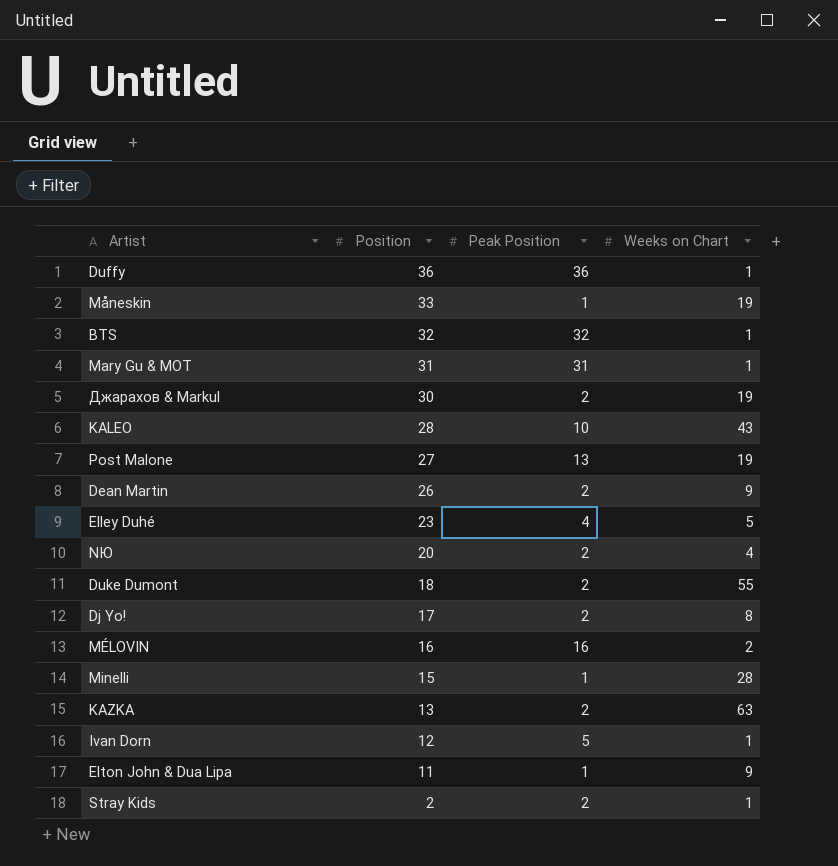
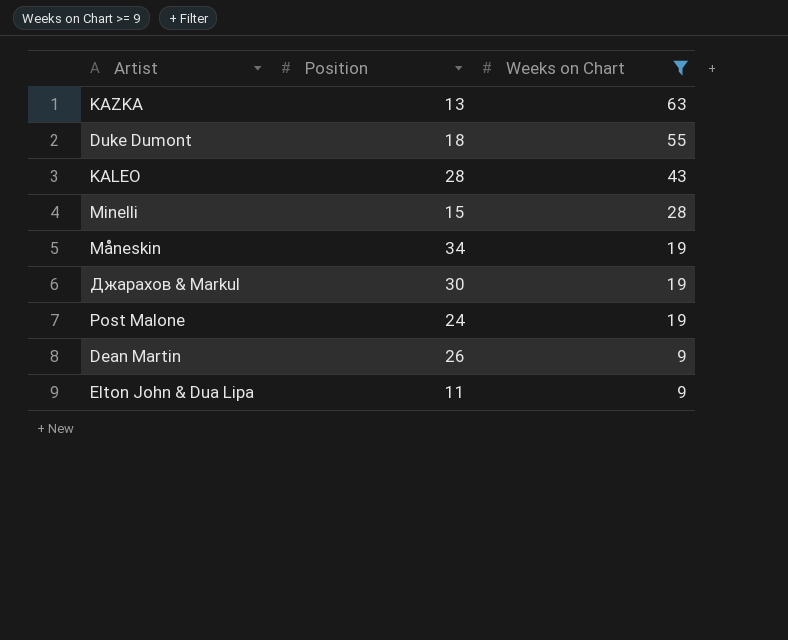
filter: none -> Weeks on Chart >= 9
row order: Position descending -> Weeks on Chart descending
column Peak Position | position: 3 -> none
Måneskin | Position: 33 -> 34
Post Malone | Position: 27 -> 24

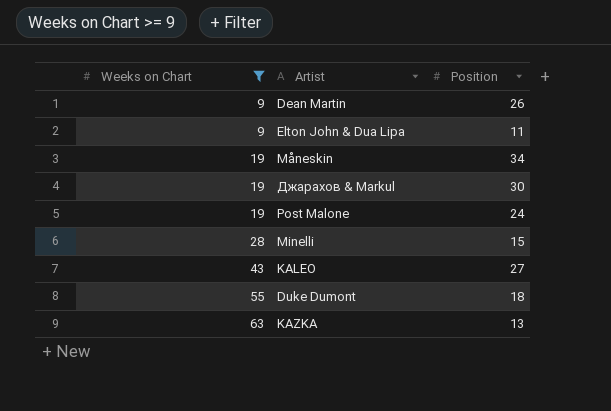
row order: Weeks on Chart descending -> Weeks on Chart ascending
column Weeks on Chart | position: 3 -> 1
KALEO | Position: 28 -> 27

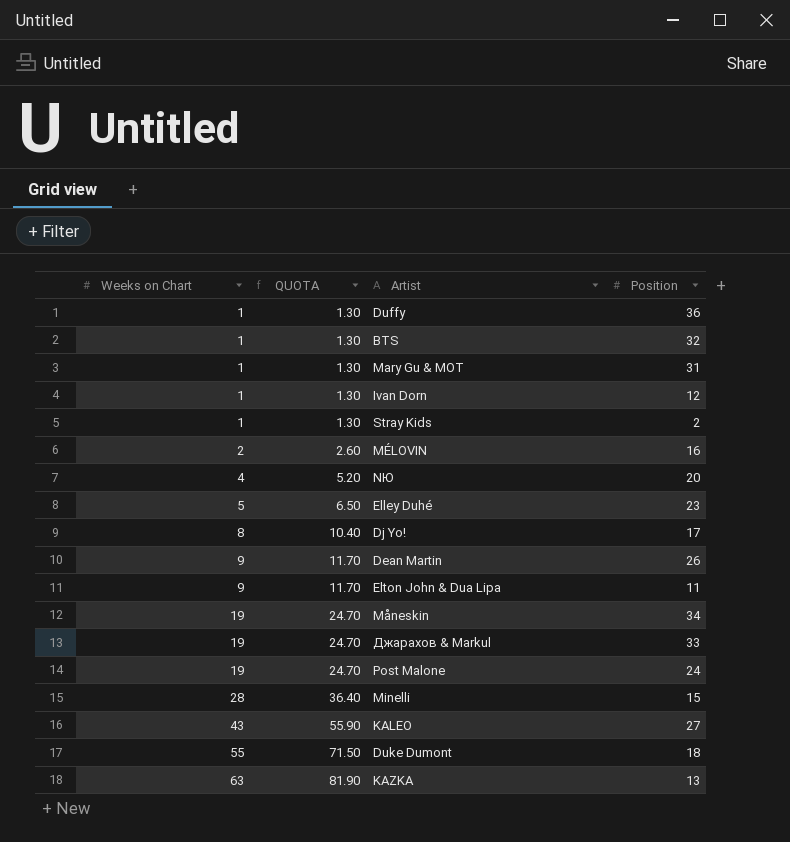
filter: Weeks on Chart >= 9 -> none
column QUOTA | formula: none -> [Weeks on Chart] * 1.3
Джарахов & Markul | Position: 30 -> 33

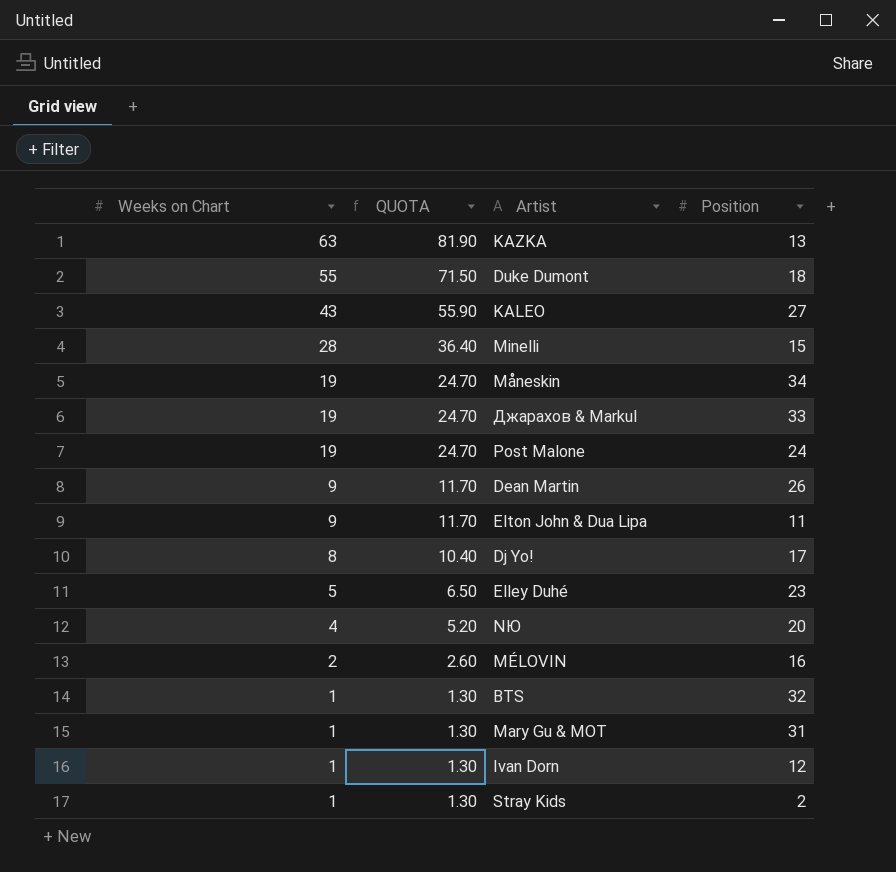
row order: Weeks on Chart ascending -> Weeks on Chart descending
row Duffy: 1 | 1.30 | 36 -> none

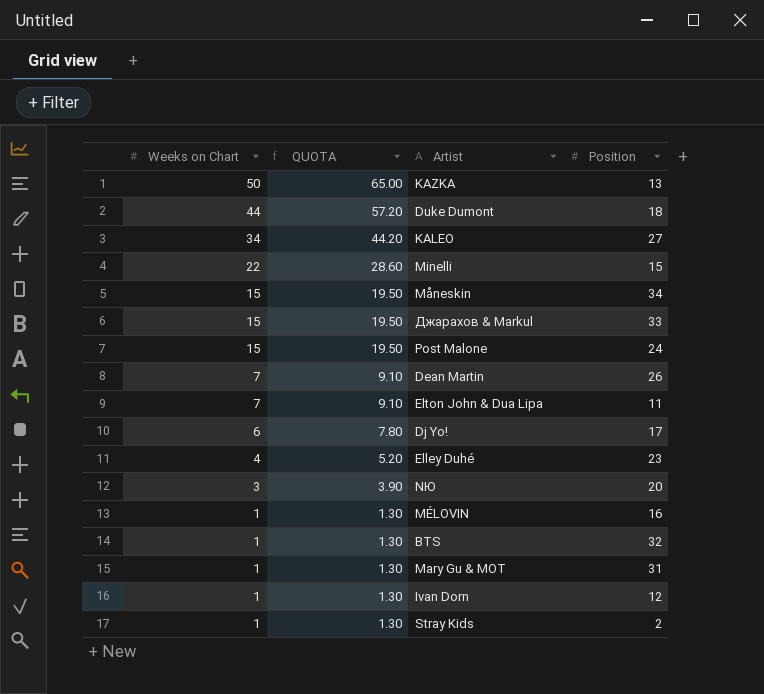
KAZKA | Weeks on Chart: 63 -> 50
KAZKA | QUOTA: 81.90 -> 65.00
Duke Dumont | Weeks on Chart: 55 -> 44
Duke Dumont | QUOTA: 71.50 -> 57.20
KALEO | Weeks on Chart: 43 -> 34
KALEO | QUOTA: 55.90 -> 44.20
Minelli | Weeks on Chart: 28 -> 22
Minelli | QUOTA: 36.40 -> 28.60
Måneskin | Weeks on Chart: 19 -> 15
Måneskin | QUOTA: 24.70 -> 19.50
Джарахов & Markul | Weeks on Chart: 19 -> 15
Джарахов & Markul | QUOTA: 24.70 -> 19.50
Post Malone | Weeks on Chart: 19 -> 15
Post Malone | QUOTA: 24.70 -> 19.50
Dean Martin | Weeks on Chart: 9 -> 7
Dean Martin | QUOTA: 11.70 -> 9.10
Elton John & Dua Lipa | Weeks on Chart: 9 -> 7
Elton John & Dua Lipa | QUOTA: 11.70 -> 9.10
Dj Yo! | Weeks on Chart: 8 -> 6
Dj Yo! | QUOTA: 10.40 -> 7.80
Elley Duhé | Weeks on Chart: 5 -> 4
Elley Duhé | QUOTA: 6.50 -> 5.20
NЮ | Weeks on Chart: 4 -> 3
NЮ | QUOTA: 5.20 -> 3.90
MÉLOVIN | Weeks on Chart: 2 -> 1
MÉLOVIN | QUOTA: 2.60 -> 1.30

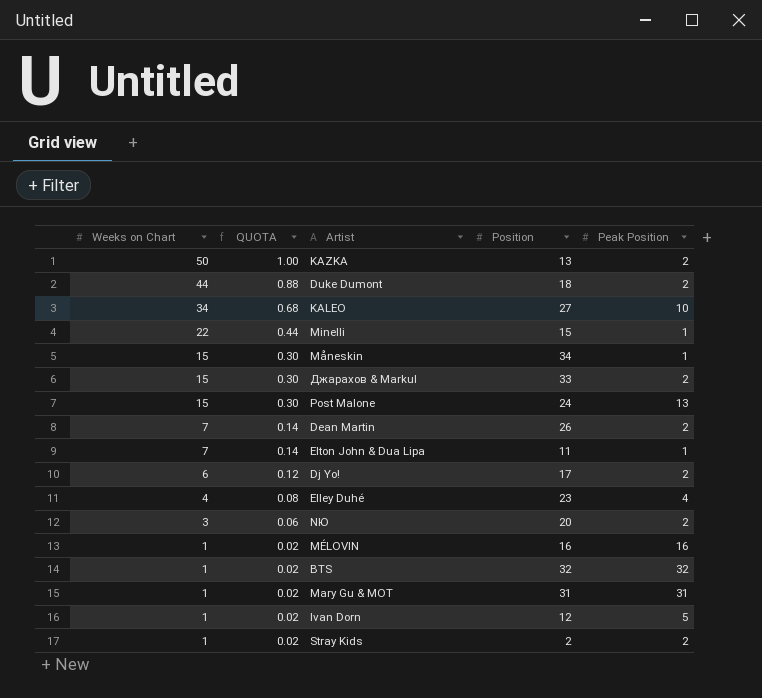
column QUOTA | formula: [Weeks on Chart] * 1.3 -> [Weeks on Chart] * 0.02
column Peak Position | position: none -> 5

